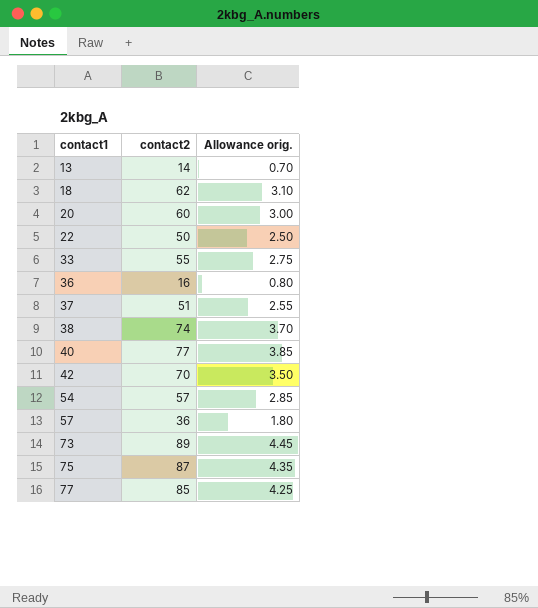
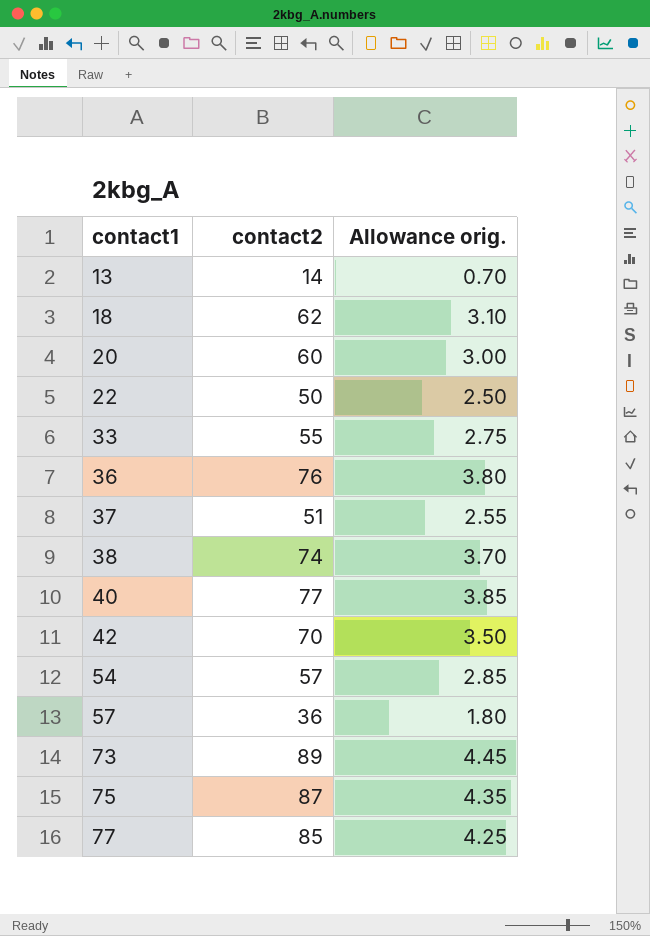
36 | contact2: 16 -> 76
36 | Allowance orig.: 0.80 -> 3.80

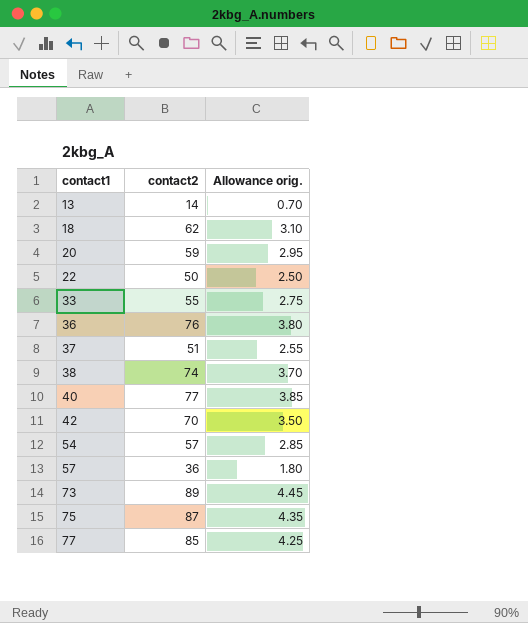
20 | contact2: 60 -> 59
20 | Allowance orig.: 3.00 -> 2.95

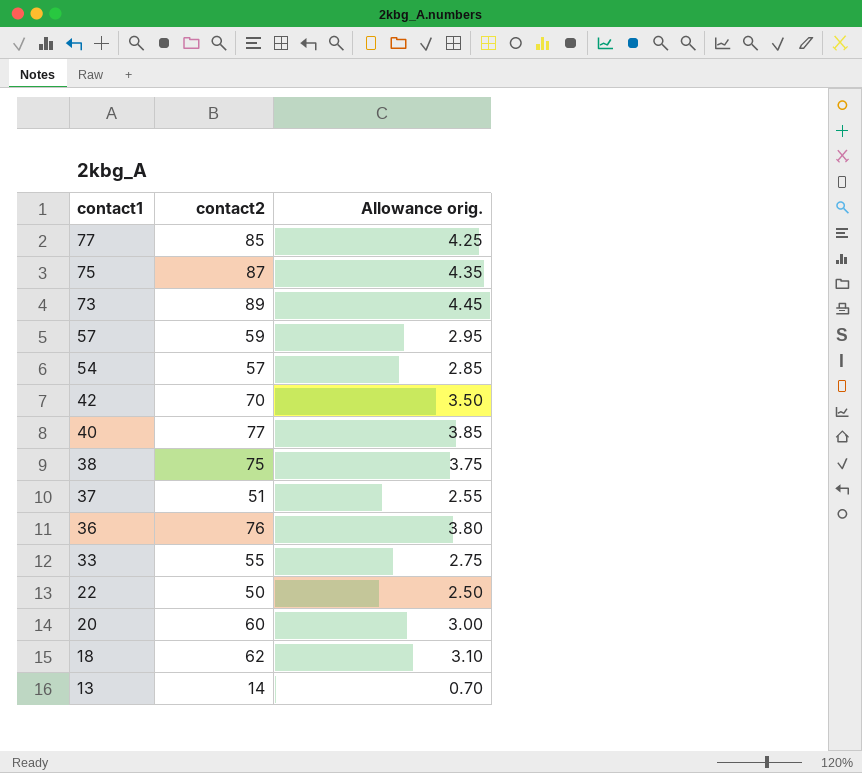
row order: contact1 ascending -> contact1 descending
57 | contact2: 36 -> 59
57 | Allowance orig.: 1.80 -> 2.95
38 | contact2: 74 -> 75
38 | Allowance orig.: 3.70 -> 3.75
20 | contact2: 59 -> 60
20 | Allowance orig.: 2.95 -> 3.00

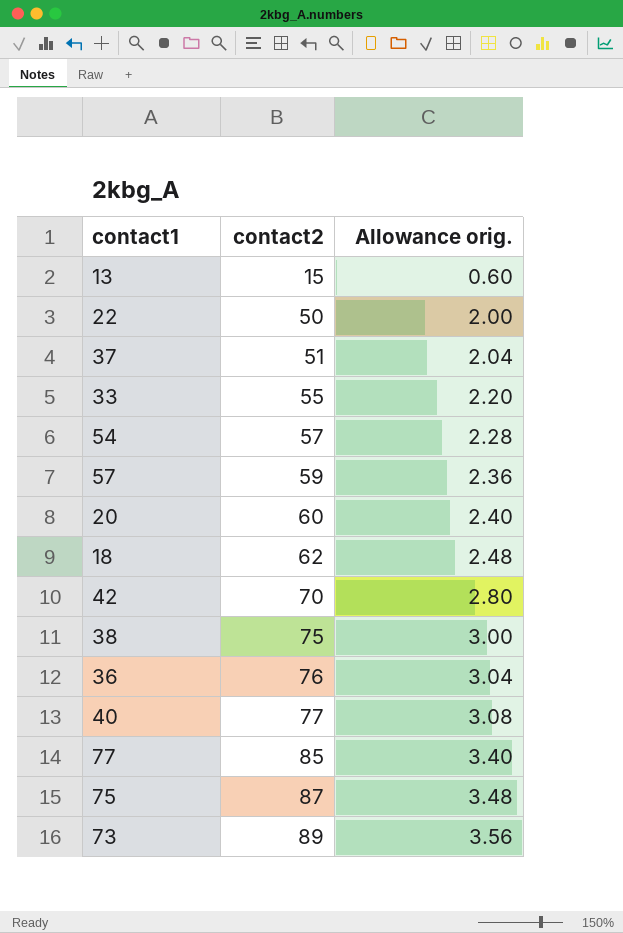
row order: contact1 descending -> contact2 ascending
column Allowance orig. | formula: [contact2] * 0.05 -> [contact2] * 0.04
13 | contact2: 14 -> 15

